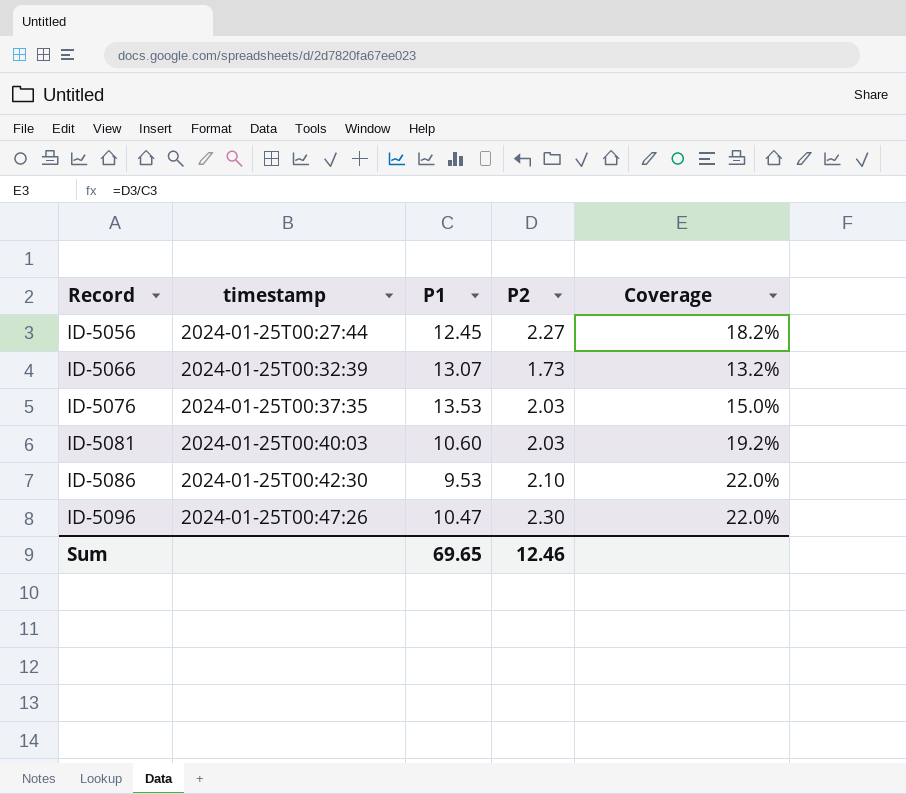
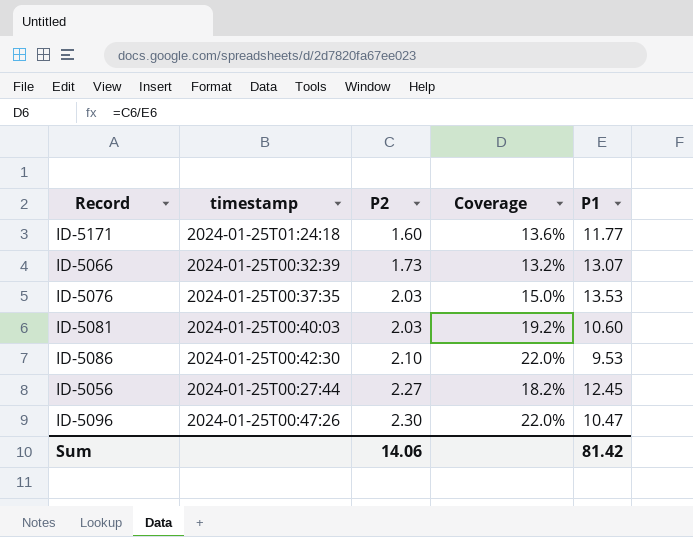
row order: Record ascending -> P2 ascending
column P1 | position: 3 -> 5
row ID-5171: none -> 2024-01-25T01:24:18 | 1.60 | 13.6% | 11.77
Sum | P2: 12.46 -> 14.06
Sum | P1: 69.65 -> 81.42

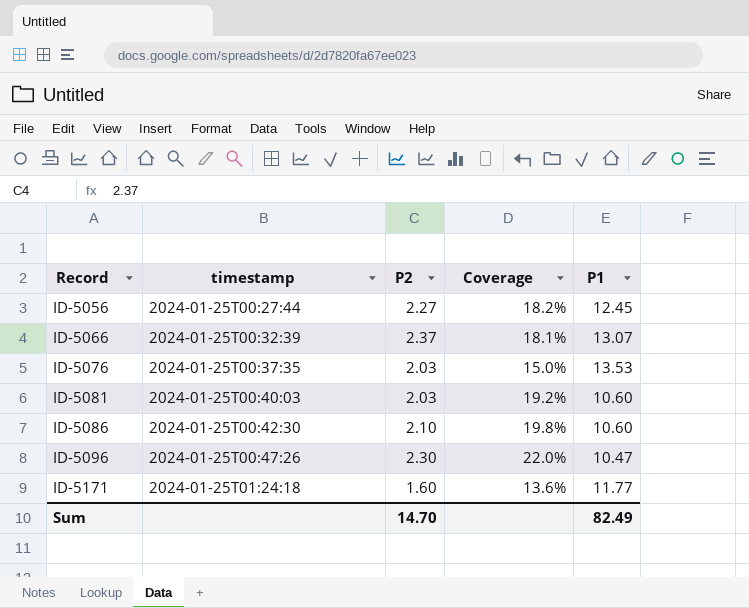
row order: P2 ascending -> Record ascending
ID-5066 | P2: 1.73 -> 2.37
ID-5066 | Coverage: 13.2% -> 18.1%
ID-5086 | Coverage: 22.0% -> 19.8%
ID-5086 | P1: 9.53 -> 10.60
Sum | P2: 14.06 -> 14.70
Sum | P1: 81.42 -> 82.49

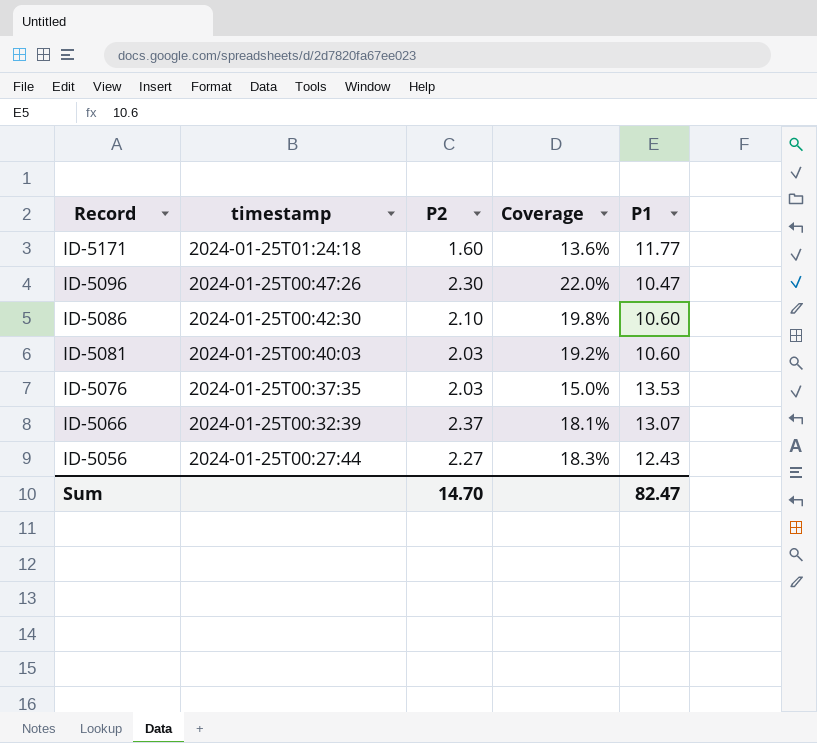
row order: Record ascending -> Record descending
ID-5056 | Coverage: 18.2% -> 18.3%
ID-5056 | P1: 12.45 -> 12.43
Sum | P1: 82.49 -> 82.47

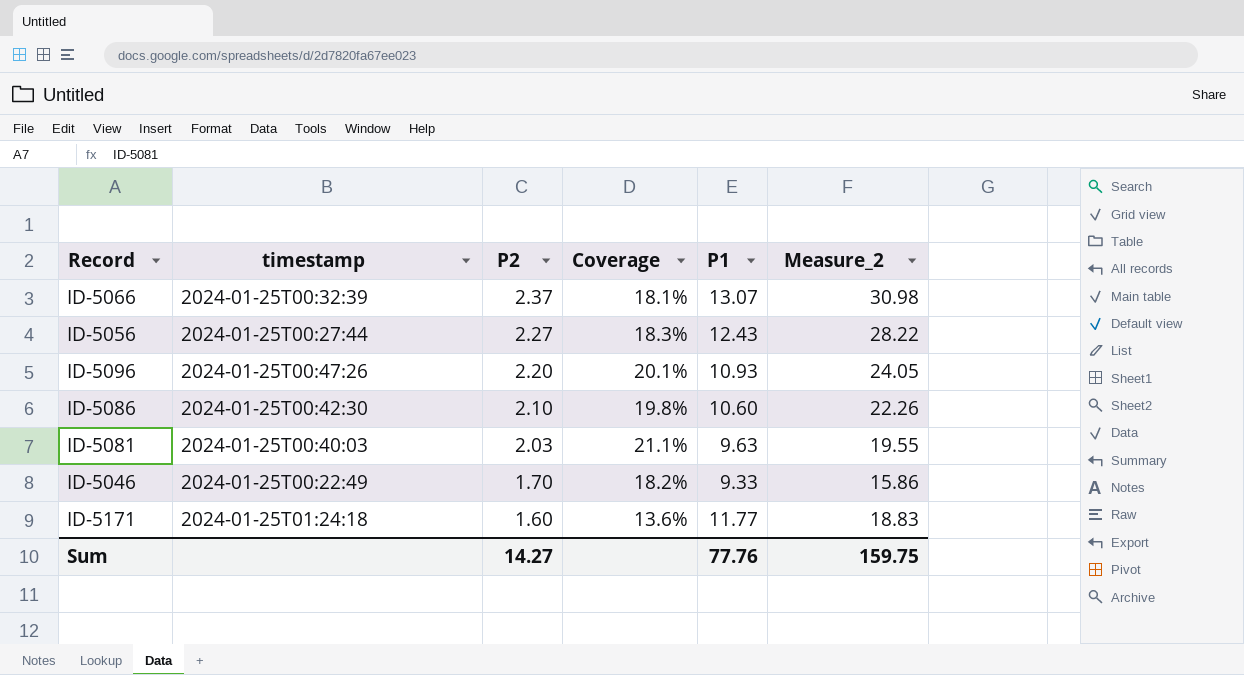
row order: Record descending -> P2 descending
column Measure_2 | formula: none -> [P2] * [P1]
row ID-5076: 2024-01-25T00:37:35 | 2.03 | 15.0% | 13.53 -> none
ID-5096 | P2: 2.30 -> 2.20
ID-5096 | Coverage: 22.0% -> 20.1%
ID-5096 | P1: 10.47 -> 10.93
ID-5081 | Coverage: 19.2% -> 21.1%
ID-5081 | P1: 10.60 -> 9.63
row ID-5046: none -> 2024-01-25T00:22:49 | 1.70 | 18.2% | 9.33 | 15.86
Sum | P2: 14.70 -> 14.27
Sum | P1: 82.47 -> 77.76

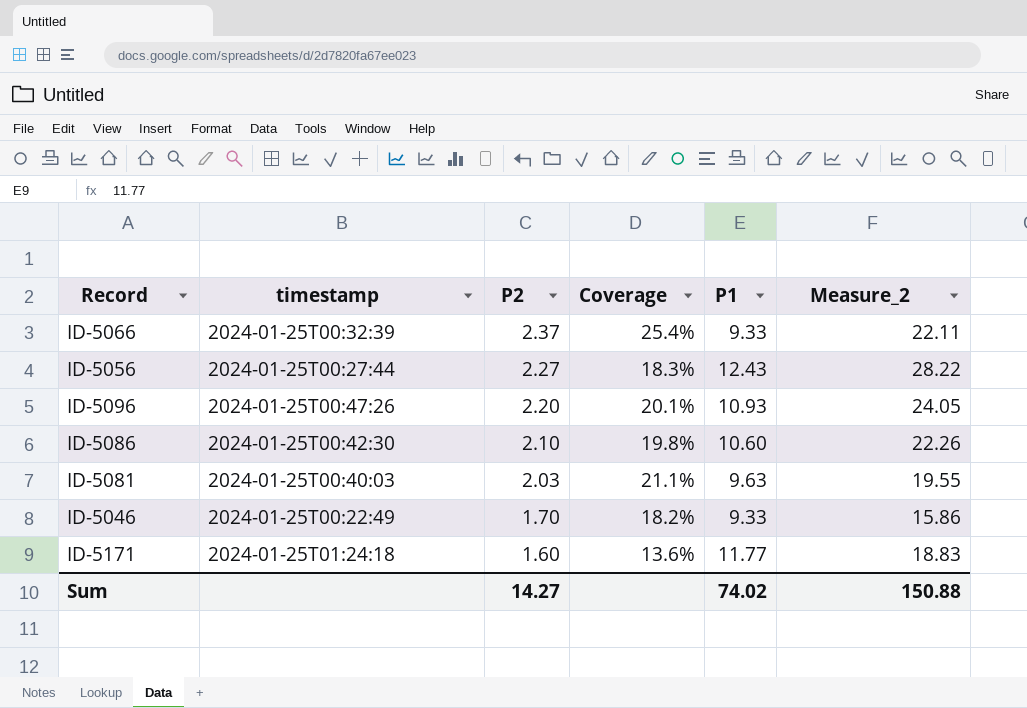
ID-5066 | Coverage: 18.1% -> 25.4%
ID-5066 | P1: 13.07 -> 9.33
ID-5066 | Measure_2: 30.98 -> 22.11
Sum | P1: 77.76 -> 74.02
Sum | Measure_2: 159.75 -> 150.88

